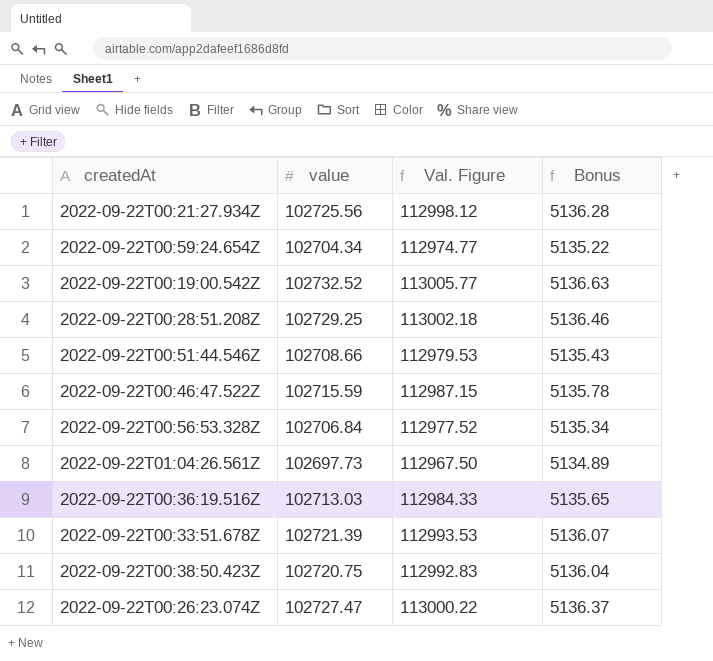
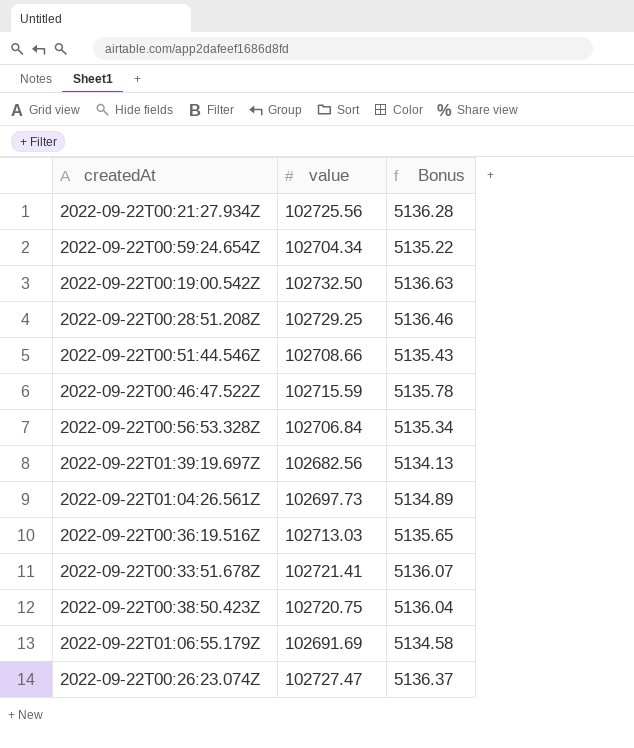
column Val. Figure | formula: [value] * 1.1 -> none
2022-09-22T00:19:00.542Z | value: 102732.52 -> 102732.50
row 2022-09-22T01:39:19.697Z: none -> 102682.56 | 5134.13
2022-09-22T00:33:51.678Z | value: 102721.39 -> 102721.41
row 2022-09-22T01:06:55.179Z: none -> 102691.69 | 5134.58

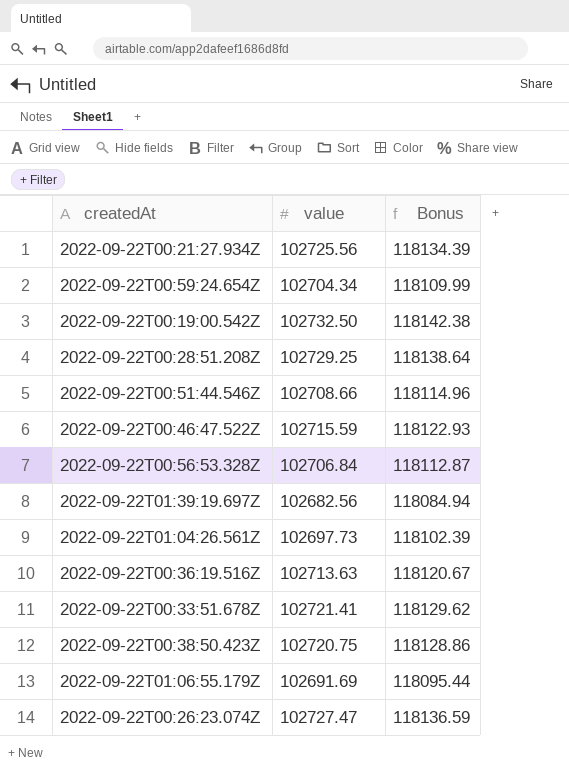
column Bonus | formula: [value] * 0.05 -> [value] * 1.15
2022-09-22T00:36:19.516Z | value: 102713.03 -> 102713.63

